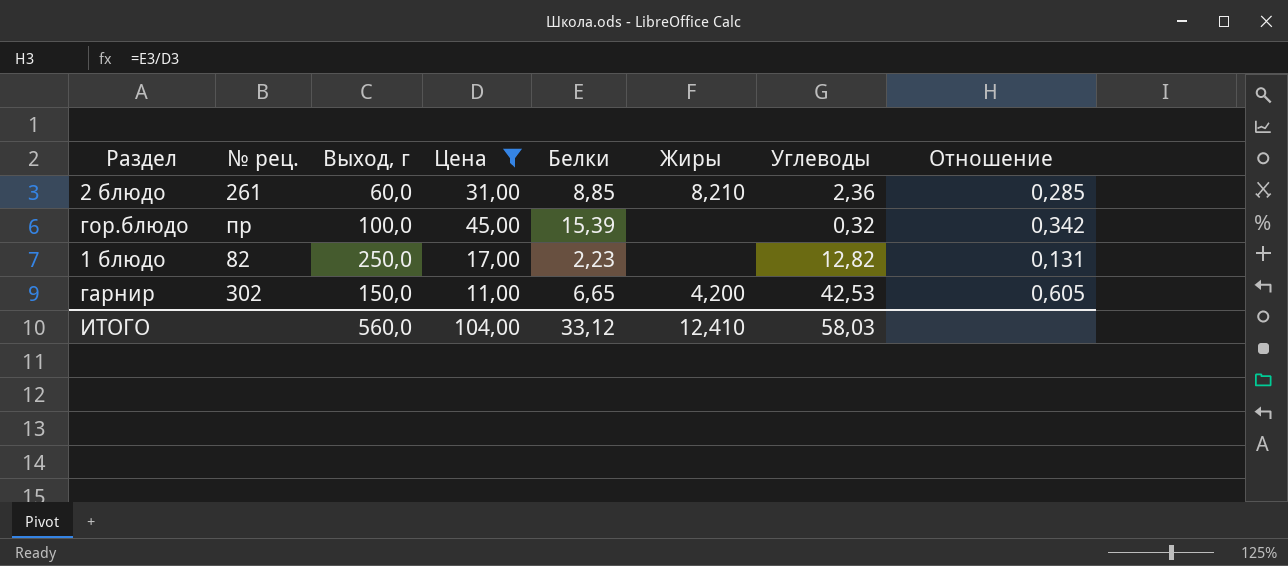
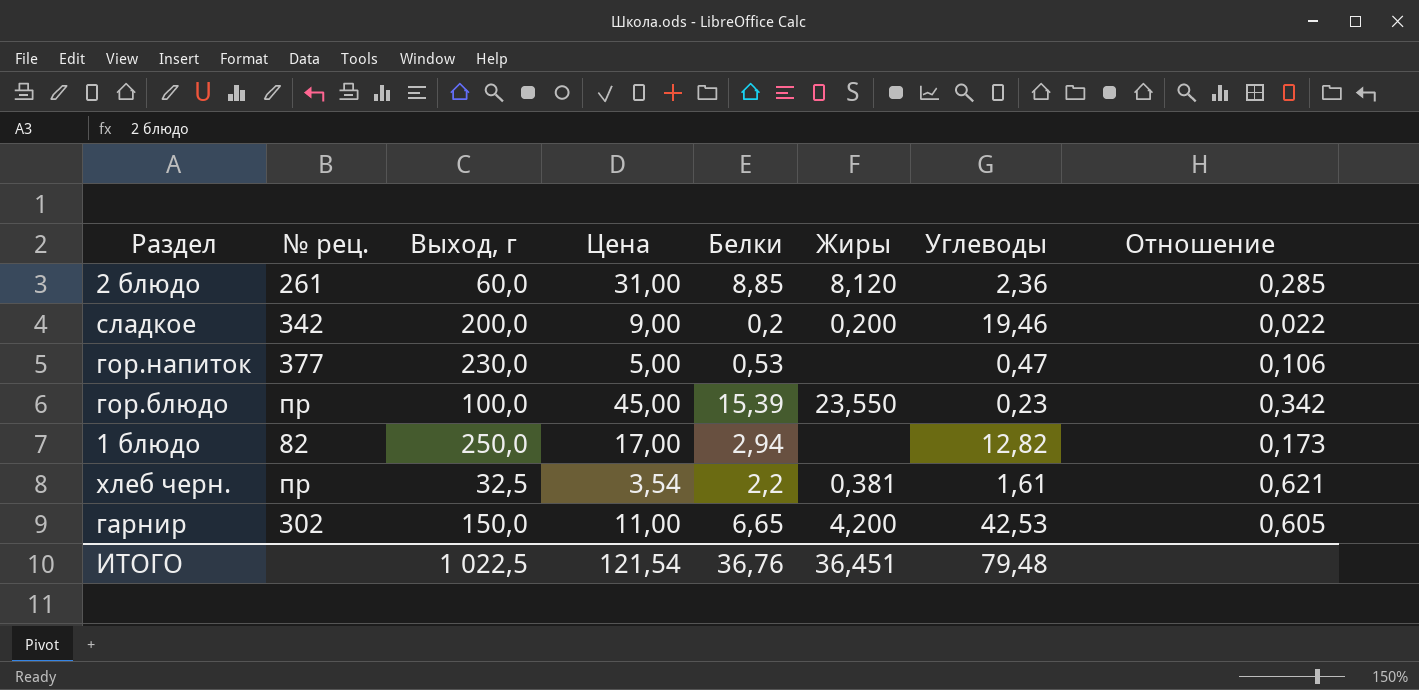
filter: Цена >= 11,00 -> none
2 блюдо | Жиры: 8,210 -> 8,120
гор.блюдо | Жиры: none -> 23,550
гор.блюдо | Углеводы: 0,32 -> 0,23
1 блюдо | Белки: 2,23 -> 2,94
1 блюдо | Отношение: 0,131 -> 0,173
ИТОГО | Выход, г: 560,0 -> 1 022,5
ИТОГО | Цена: 104,00 -> 121,54
ИТОГО | Белки: 33,12 -> 36,76
ИТОГО | Жиры: 12,410 -> 36,451
ИТОГО | Углеводы: 58,03 -> 79,48

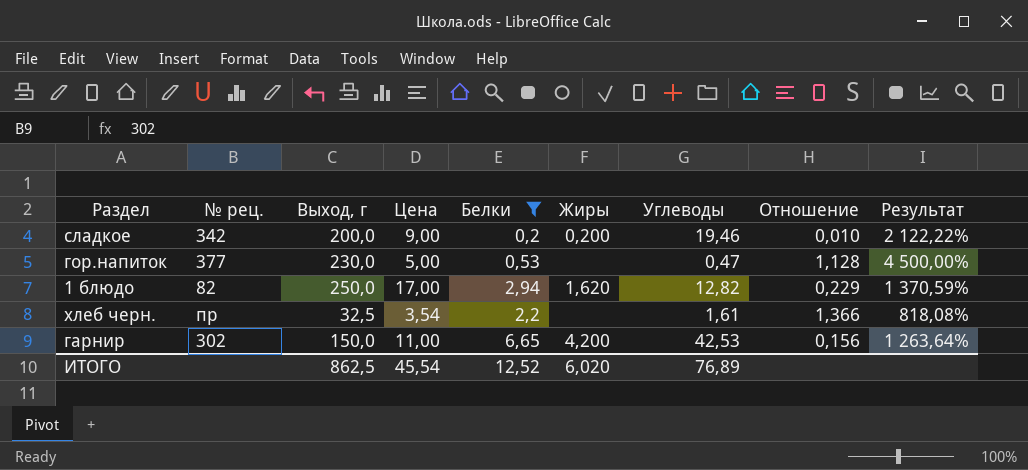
filter: none -> Белки <= 6,65
column Отношение | formula: [Белки] / [Цена] -> [Белки] / [Углеводы]
column Результат | formula: none -> ([Выход, г] - [Цена]) / [Цена]
1 блюдо | Жиры: none -> 1,620
хлеб черн. | Жиры: 0,381 -> none
ИТОГО | Выход, г: 1 022,5 -> 862,5
ИТОГО | Цена: 121,54 -> 45,54
ИТОГО | Белки: 36,76 -> 12,52
ИТОГО | Жиры: 36,451 -> 6,020
ИТОГО | Углеводы: 79,48 -> 76,89

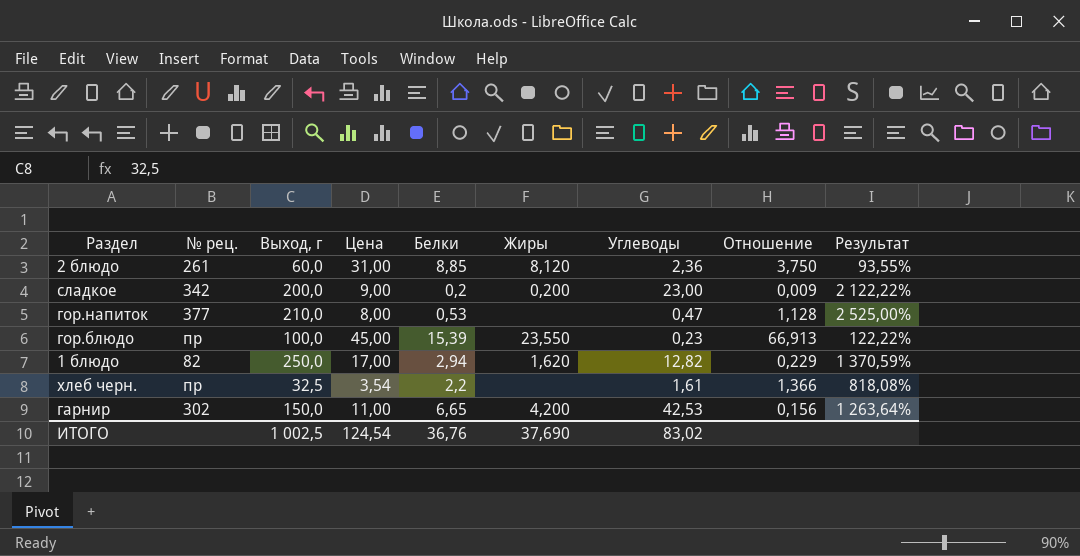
filter: Белки <= 6,65 -> none
сладкое | Углеводы: 19,46 -> 23,00
сладкое | Отношение: 0,010 -> 0,009
гор.напиток | Выход, г: 230,0 -> 210,0
гор.напиток | Цена: 5,00 -> 8,00
гор.напиток | Результат: 4 500,00% -> 2 525,00%
ИТОГО | Выход, г: 862,5 -> 1 002,5
ИТОГО | Цена: 45,54 -> 124,54
ИТОГО | Белки: 12,52 -> 36,76
ИТОГО | Жиры: 6,020 -> 37,690
ИТОГО | Углеводы: 76,89 -> 83,02

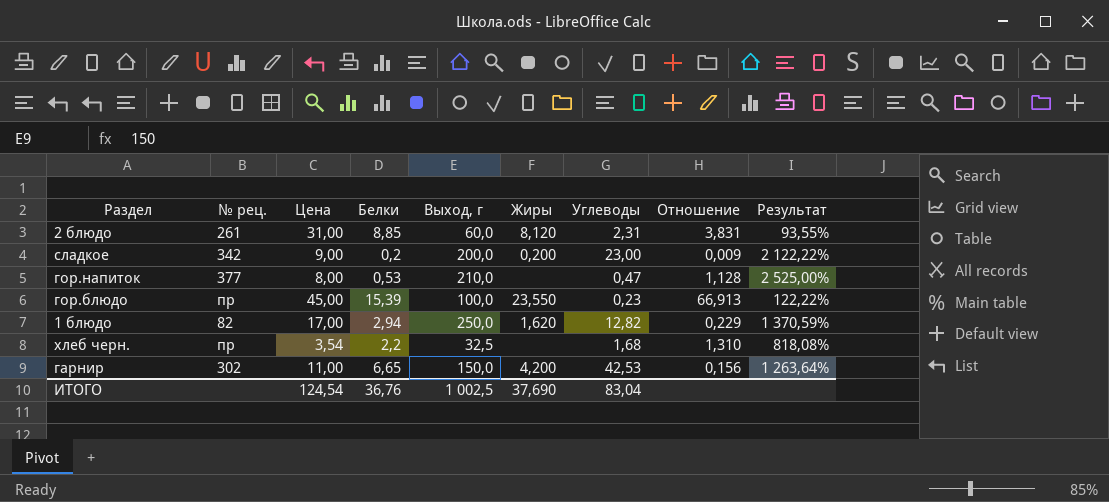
column Выход, г | position: 3 -> 5
2 блюдо | Углеводы: 2,36 -> 2,31
2 блюдо | Отношение: 3,750 -> 3,831
хлеб черн. | Углеводы: 1,61 -> 1,68
хлеб черн. | Отношение: 1,366 -> 1,310
ИТОГО | Углеводы: 83,02 -> 83,04

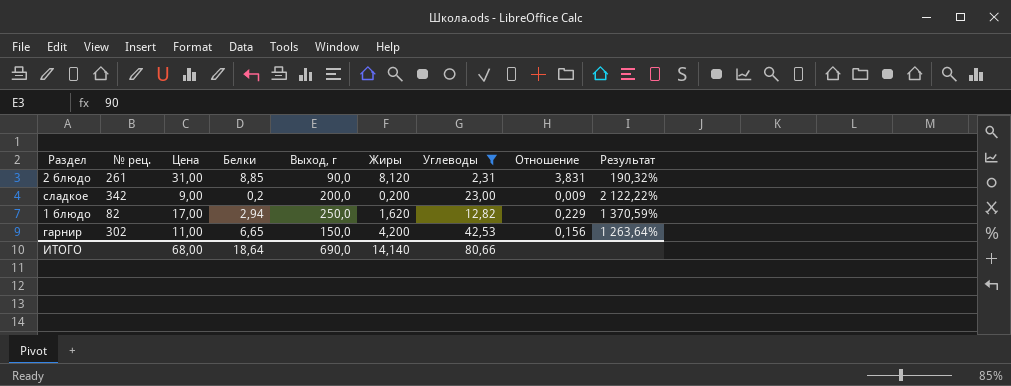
filter: none -> Углеводы >= 2,31
2 блюдо | Выход, г: 60,0 -> 90,0
2 блюдо | Результат: 93,55% -> 190,32%
ИТОГО | Цена: 124,54 -> 68,00
ИТОГО | Белки: 36,76 -> 18,64
ИТОГО | Выход, г: 1 002,5 -> 690,0
ИТОГО | Жиры: 37,690 -> 14,140
ИТОГО | Углеводы: 83,04 -> 80,66

